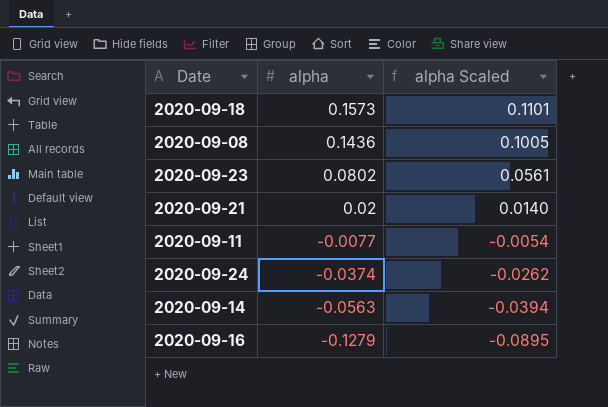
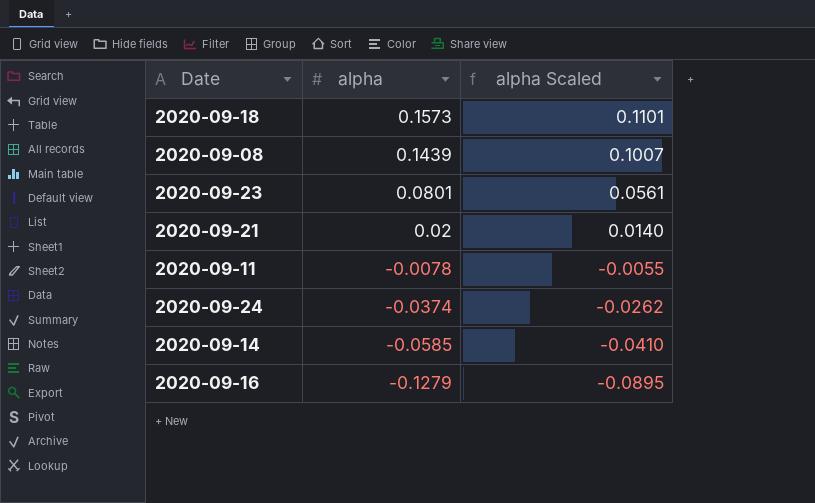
2020-09-08 | alpha: 0.1436 -> 0.1439
2020-09-08 | alpha Scaled: 0.1005 -> 0.1007
2020-09-23 | alpha: 0.0802 -> 0.0801
2020-09-11 | alpha: -0.0077 -> -0.0078
2020-09-11 | alpha Scaled: -0.0054 -> -0.0055
2020-09-14 | alpha: -0.0563 -> -0.0585
2020-09-14 | alpha Scaled: -0.0394 -> -0.0410

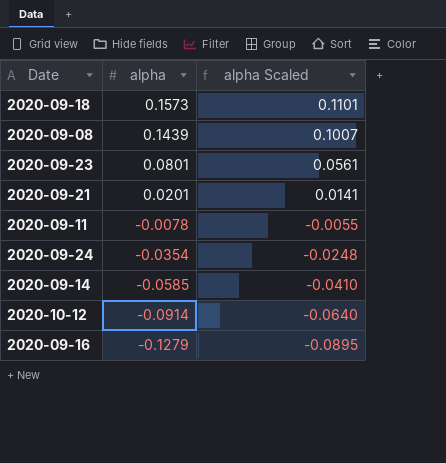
2020-09-21 | alpha: 0.02 -> 0.0201
2020-09-21 | alpha Scaled: 0.0140 -> 0.0141
2020-09-24 | alpha: -0.0374 -> -0.0354
2020-09-24 | alpha Scaled: -0.0262 -> -0.0248
row 2020-10-12: none -> -0.0914 | -0.0640

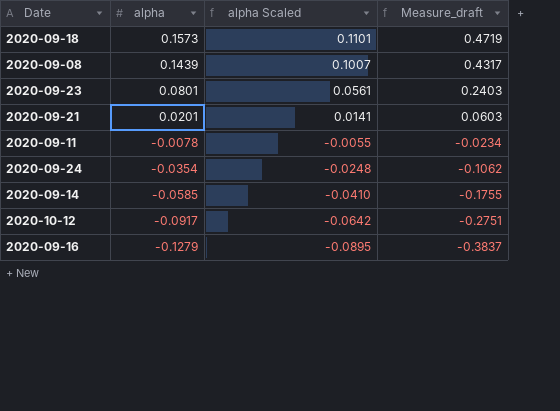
column Measure_draft | formula: none -> [alpha] * 3
2020-10-12 | alpha: -0.0914 -> -0.0917
2020-10-12 | alpha Scaled: -0.0640 -> -0.0642

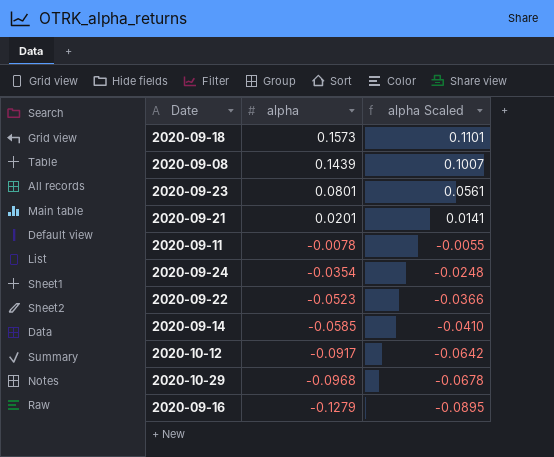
column Measure_draft | formula: [alpha] * 3 -> none
row 2020-09-22: none -> -0.0523 | -0.0366
row 2020-10-29: none -> -0.0968 | -0.0678

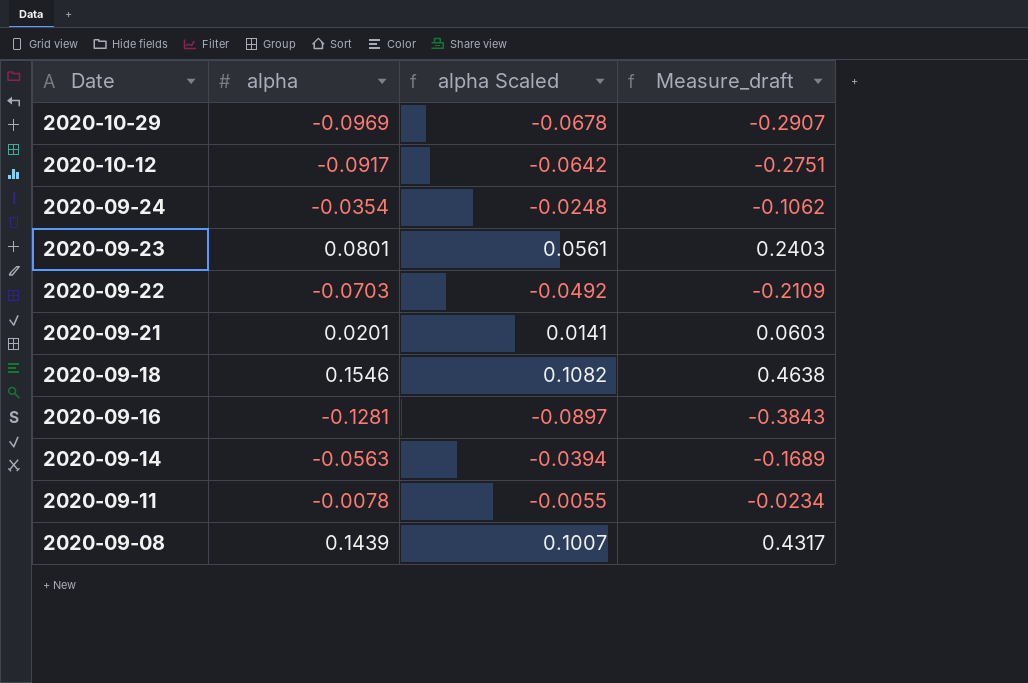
row order: alpha descending -> Date descending
column Measure_draft | formula: none -> [alpha] * 3
2020-10-29 | alpha: -0.0968 -> -0.0969
2020-09-22 | alpha: -0.0523 -> -0.0703
2020-09-22 | alpha Scaled: -0.0366 -> -0.0492
2020-09-18 | alpha: 0.1573 -> 0.1546
2020-09-18 | alpha Scaled: 0.1101 -> 0.1082
2020-09-16 | alpha: -0.1279 -> -0.1281
2020-09-16 | alpha Scaled: -0.0895 -> -0.0897
2020-09-14 | alpha: -0.0585 -> -0.0563
2020-09-14 | alpha Scaled: -0.0410 -> -0.0394

